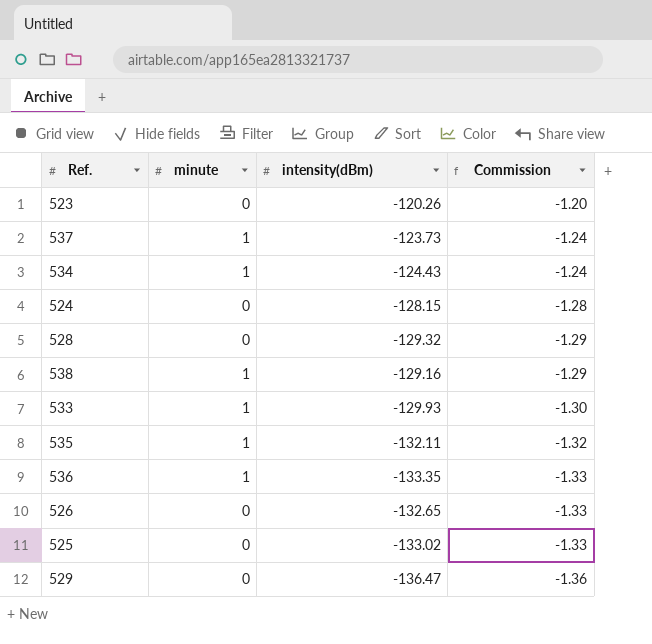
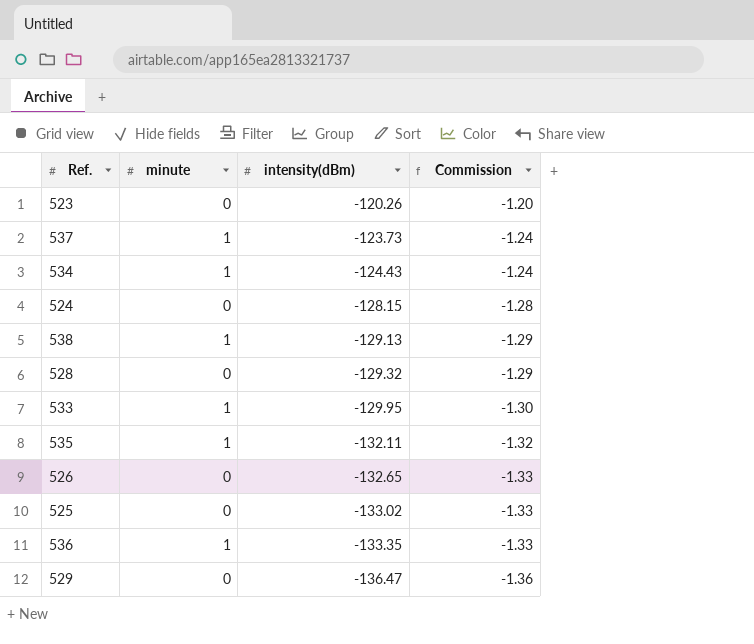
row order: Commission descending -> intensity(dBm) descending
538 | intensity(dBm): -129.16 -> -129.13
533 | intensity(dBm): -129.93 -> -129.95

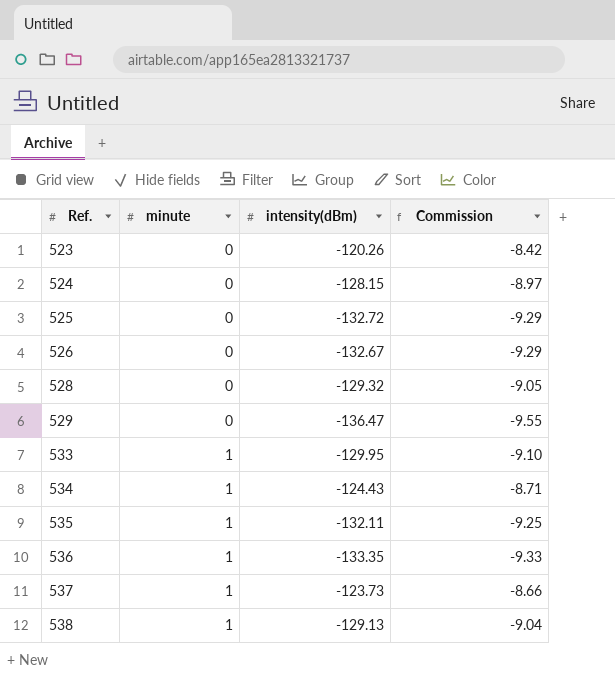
row order: intensity(dBm) descending -> Ref. ascending
column Commission | formula: [intensity(dBm)] * 0.01 -> [intensity(dBm)] * 0.07
525 | intensity(dBm): -133.02 -> -132.72
526 | intensity(dBm): -132.65 -> -132.67

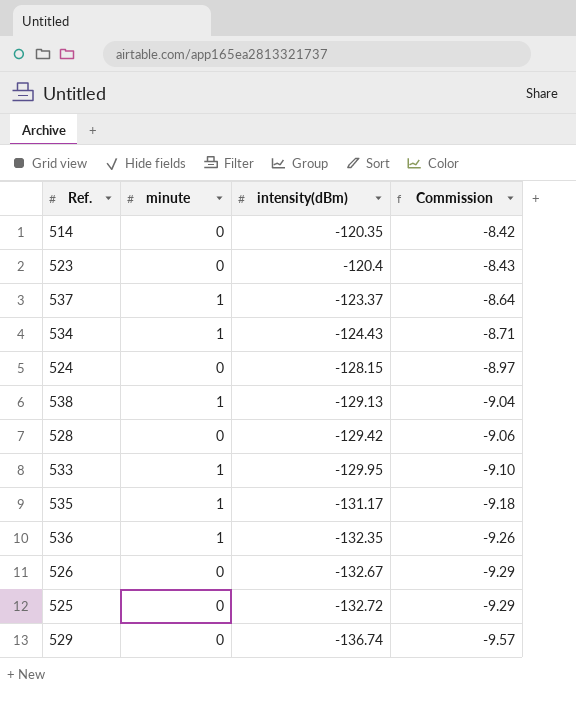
row order: Ref. ascending -> intensity(dBm) descending
row 514: none -> 0 | -120.35 | -8.42
523 | intensity(dBm): -120.26 -> -120.4
523 | Commission: -8.42 -> -8.43
537 | intensity(dBm): -123.73 -> -123.37
537 | Commission: -8.66 -> -8.64
528 | intensity(dBm): -129.32 -> -129.42
528 | Commission: -9.05 -> -9.06
535 | intensity(dBm): -132.11 -> -131.17
535 | Commission: -9.25 -> -9.18
536 | intensity(dBm): -133.35 -> -132.35
536 | Commission: -9.33 -> -9.26
529 | intensity(dBm): -136.47 -> -136.74
529 | Commission: -9.55 -> -9.57

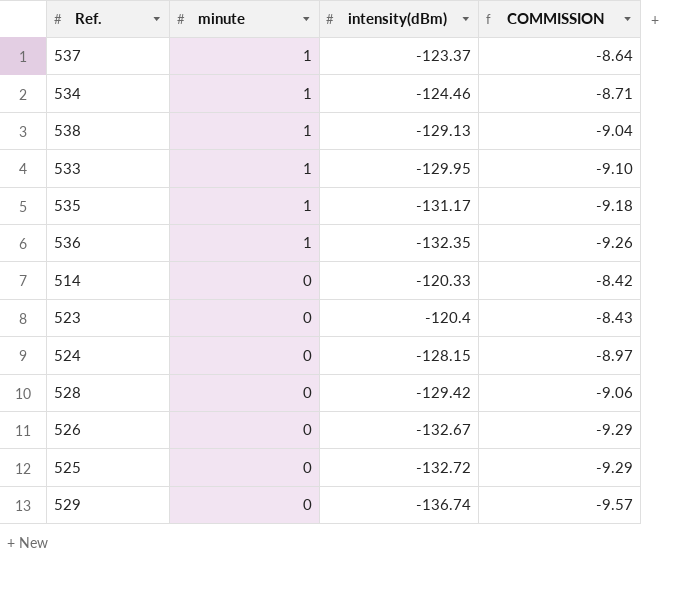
row order: intensity(dBm) descending -> minute descending
column name: Commission -> COMMISSION
534 | intensity(dBm): -124.43 -> -124.46
514 | intensity(dBm): -120.35 -> -120.33

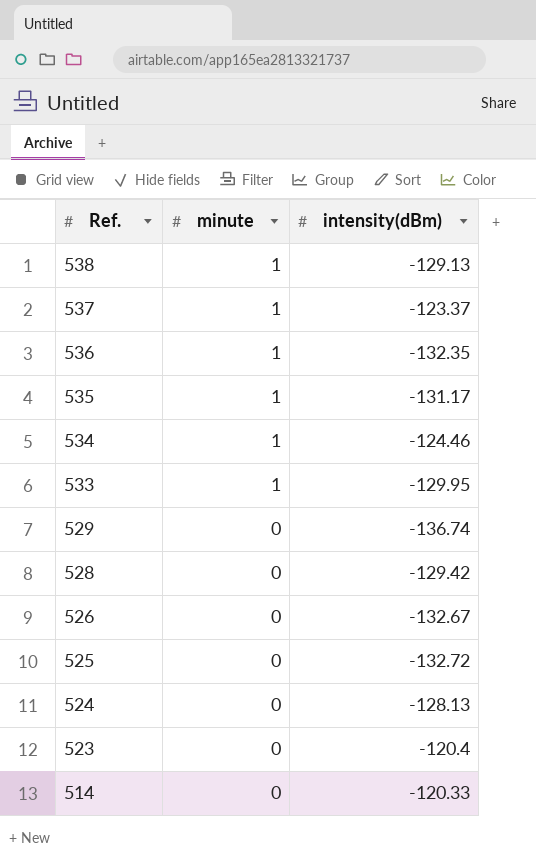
row order: minute descending -> Ref. descending
column COMMISSION | formula: [intensity(dBm)] * 0.07 -> none
524 | intensity(dBm): -128.15 -> -128.13

